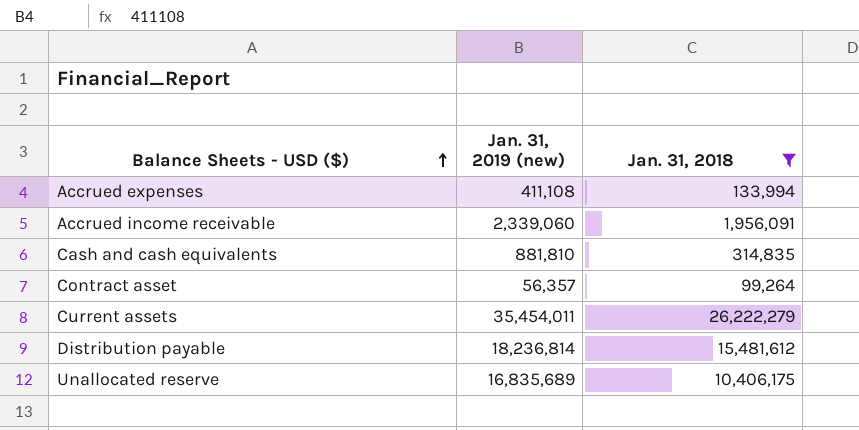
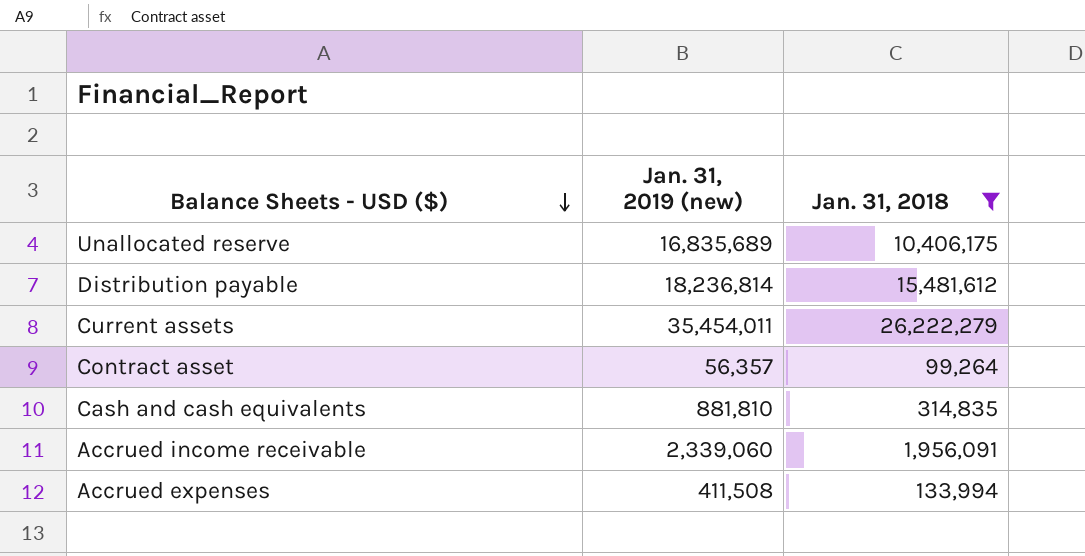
row order: Balance Sheets - USD ($) ascending -> Balance Sheets - USD ($) descending
Accrued expenses | Jan. 31, 2019 (new): 411,108 -> 411,508

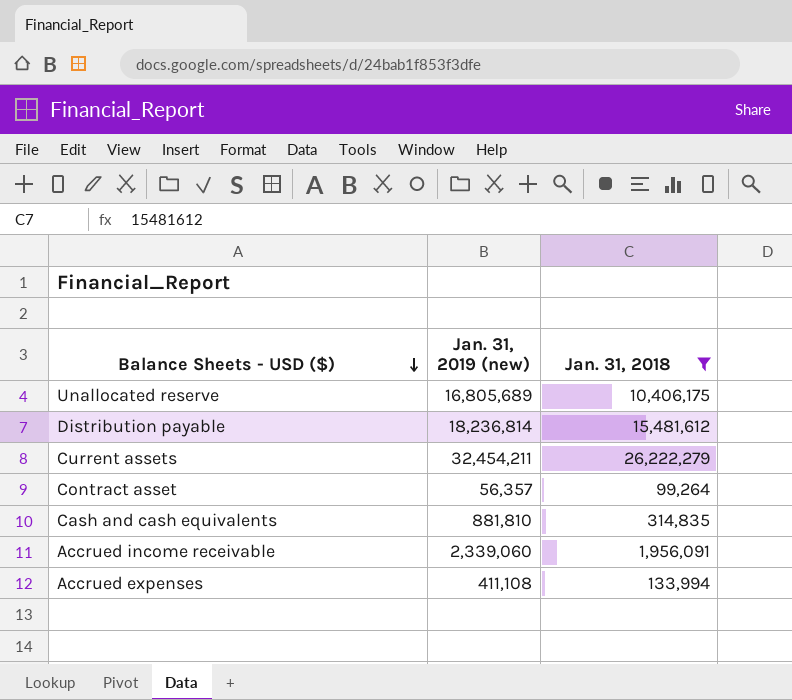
Unallocated reserve | Jan. 31, 2019 (new): 16,835,689 -> 16,805,689
Current assets | Jan. 31, 2019 (new): 35,454,011 -> 32,454,211
Accrued expenses | Jan. 31, 2019 (new): 411,508 -> 411,108

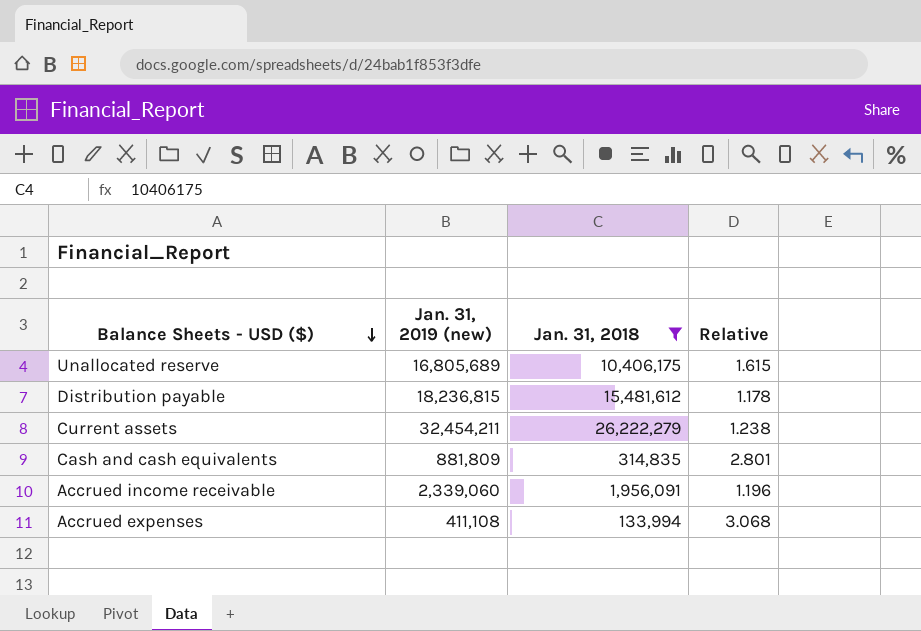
column Relative | formula: none -> [Jan. 31, 2019 (new)] / [Jan. 31, 2018]
row Contract asset: 56,357 | 99,264 -> none
Distribution payable | Jan. 31, 2019 (new): 18,236,814 -> 18,236,815
Cash and cash equivalents | Jan. 31, 2019 (new): 881,810 -> 881,809

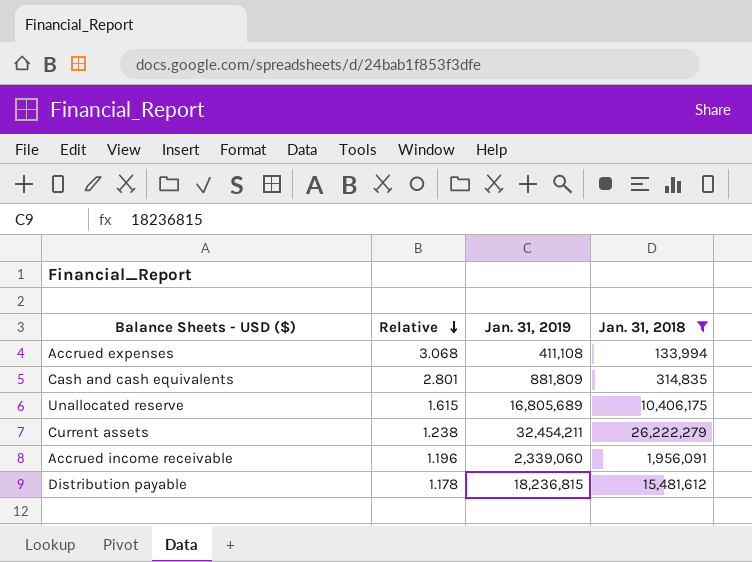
row order: Balance Sheets - USD ($) descending -> Relative descending
column Relative | position: 4 -> 2
column name: Jan. 31, 2019 (new) -> Jan. 31, 2019

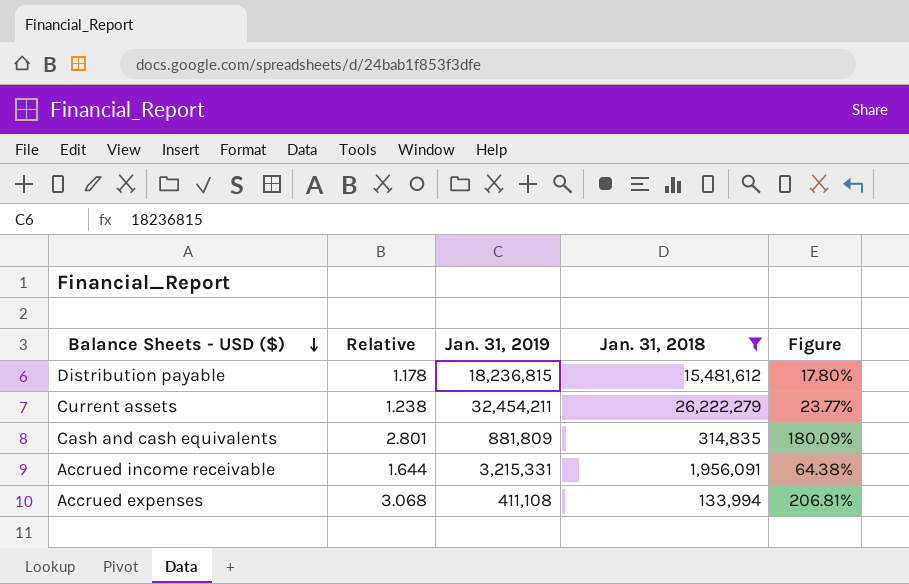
row order: Relative descending -> Balance Sheets - USD ($) descending
column Figure | formula: none -> ([Jan. 31, 2019] - [Jan. 31, 2018]) / [Jan. 31, 2018]
row Unallocated reserve: 1.615 | 16,805,689 | 10,406,175 -> none
Accrued income receivable | Relative: 1.196 -> 1.644
Accrued income receivable | Jan. 31, 2019: 2,339,060 -> 3,215,331

